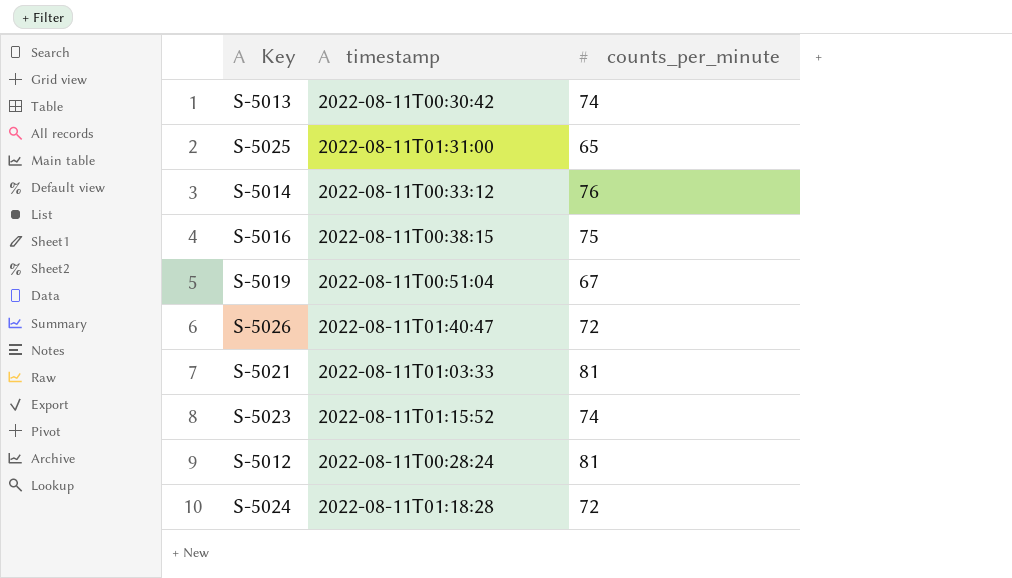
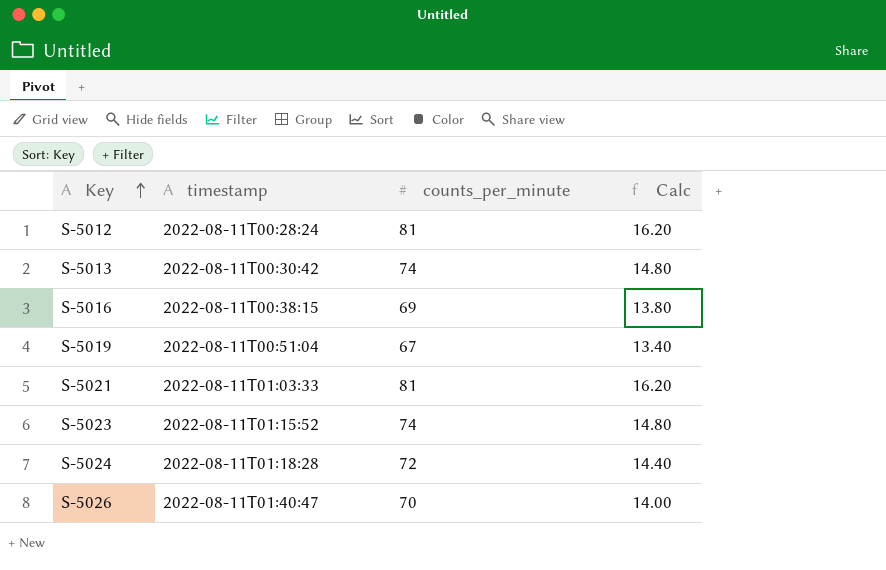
row order: none -> Key ascending
column Calc | formula: none -> [counts_per_minute] * 0.2
row S-5025: 2022-08-11T01:31:00 | 65 -> none
row S-5014: 2022-08-11T00:33:12 | 76 -> none
S-5016 | counts_per_minute: 75 -> 69
S-5026 | counts_per_minute: 72 -> 70

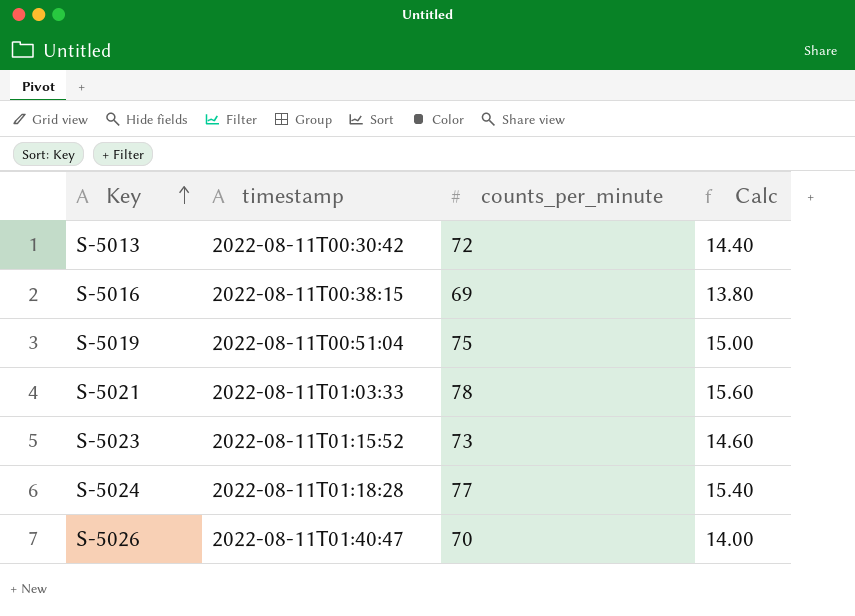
row S-5012: 2022-08-11T00:28:24 | 81 | 16.20 -> none
S-5013 | counts_per_minute: 74 -> 72
S-5013 | Calc: 14.80 -> 14.40
S-5019 | counts_per_minute: 67 -> 75
S-5019 | Calc: 13.40 -> 15.00
S-5021 | counts_per_minute: 81 -> 78
S-5021 | Calc: 16.20 -> 15.60
S-5023 | counts_per_minute: 74 -> 73
S-5023 | Calc: 14.80 -> 14.60
S-5024 | counts_per_minute: 72 -> 77
S-5024 | Calc: 14.40 -> 15.40

